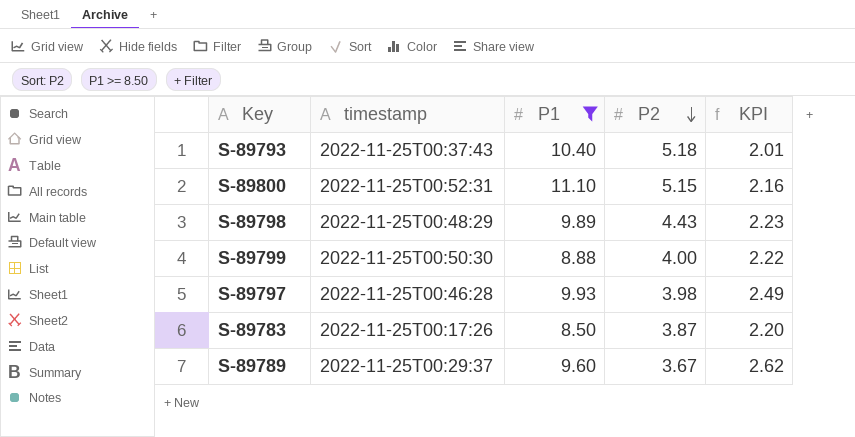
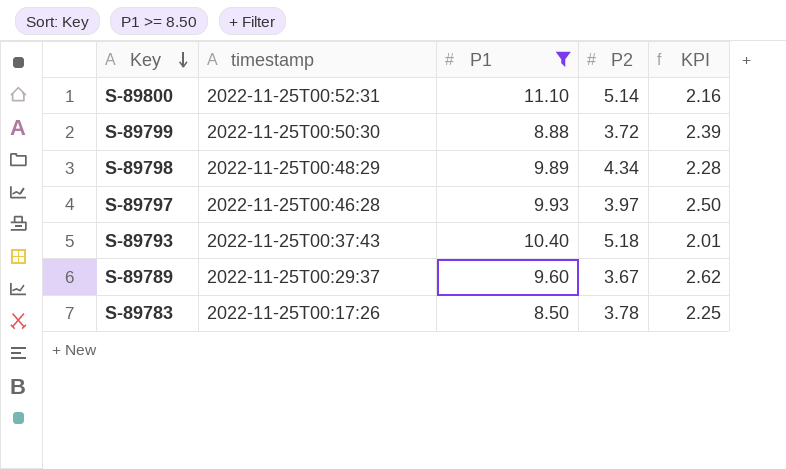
row order: P2 descending -> Key descending
S-89800 | P2: 5.15 -> 5.14
S-89799 | P2: 4.00 -> 3.72
S-89799 | KPI: 2.22 -> 2.39
S-89798 | P2: 4.43 -> 4.34
S-89798 | KPI: 2.23 -> 2.28
S-89797 | P2: 3.98 -> 3.97
S-89797 | KPI: 2.49 -> 2.50
S-89783 | P2: 3.87 -> 3.78
S-89783 | KPI: 2.20 -> 2.25

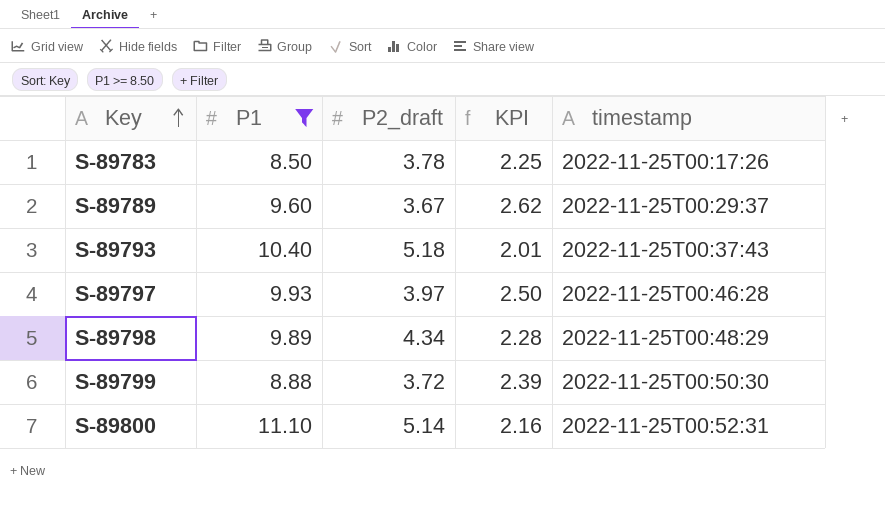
row order: Key descending -> Key ascending
column name: P2 -> P2_draft
column timestamp | position: 2 -> 5

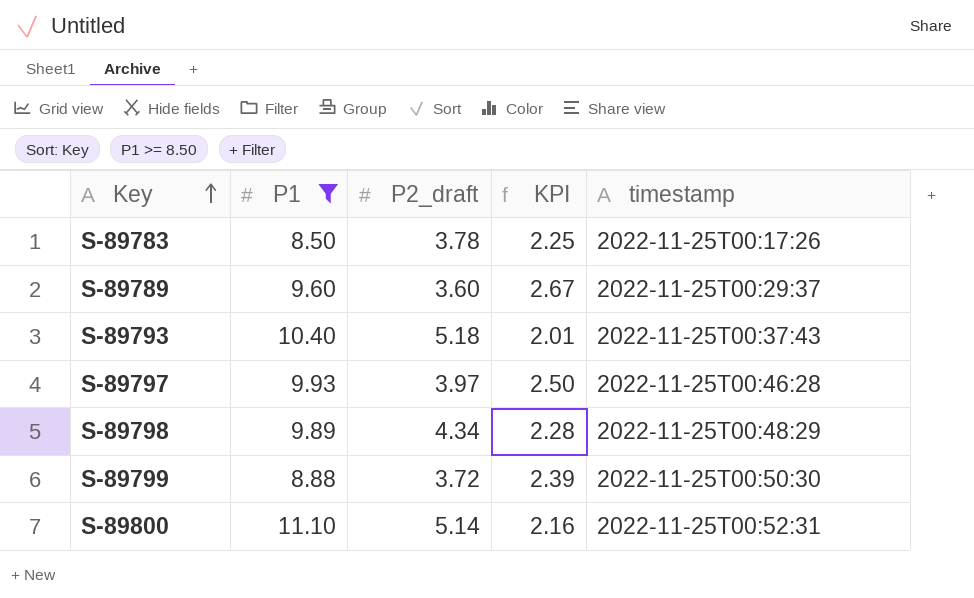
S-89789 | P2_draft: 3.67 -> 3.60
S-89789 | KPI: 2.62 -> 2.67

